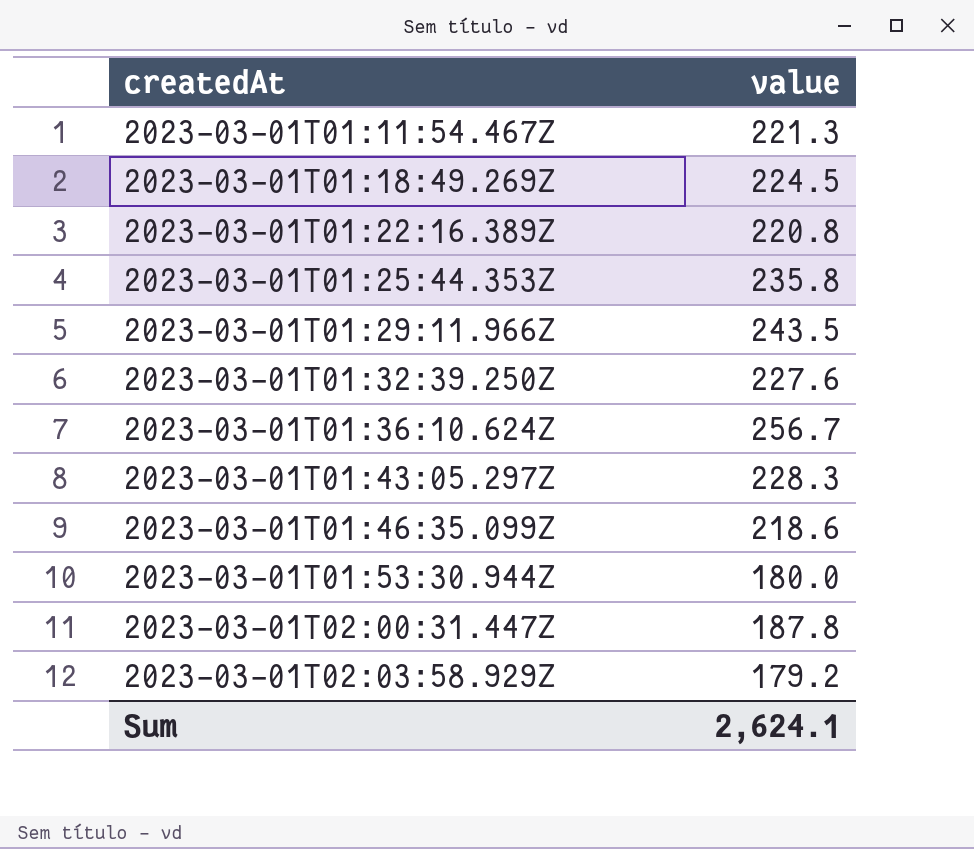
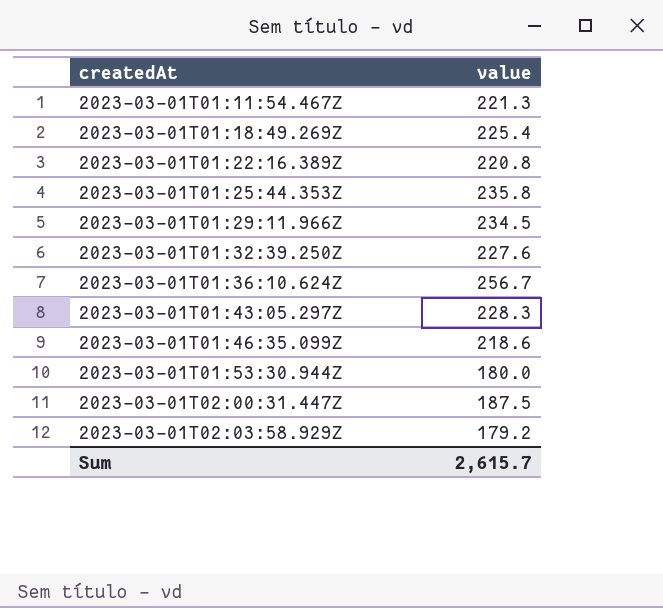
2023-03-01T01:18:49.269Z | value: 224.5 -> 225.4
2023-03-01T01:29:11.966Z | value: 243.5 -> 234.5
2023-03-01T02:00:31.447Z | value: 187.8 -> 187.5
Sum | value: 2,624.1 -> 2,615.7

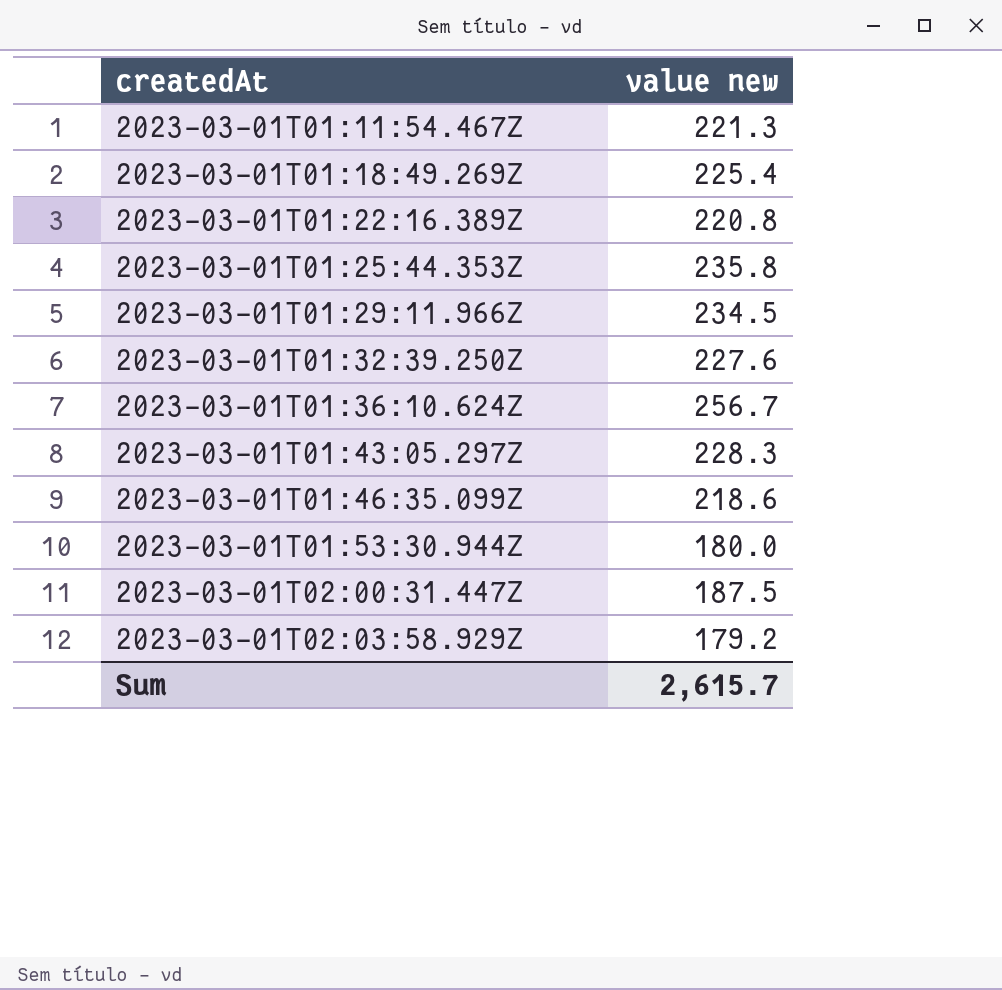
column name: value -> value new

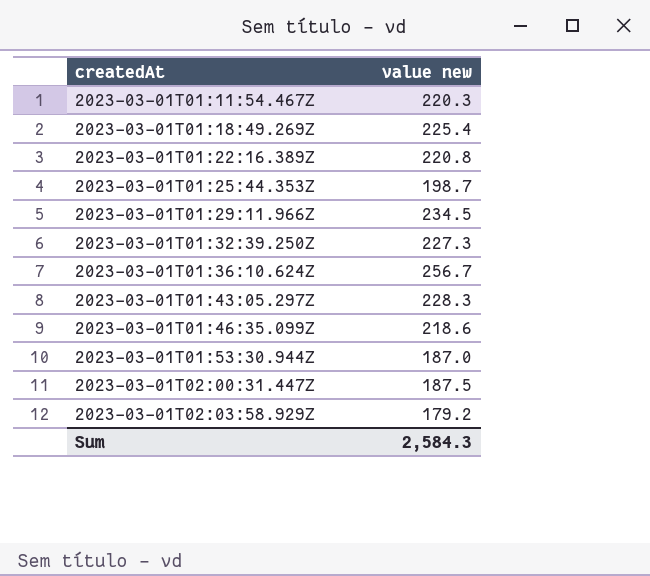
2023-03-01T01:11:54.467Z | value new: 221.3 -> 220.3
2023-03-01T01:25:44.353Z | value new: 235.8 -> 198.7
2023-03-01T01:32:39.250Z | value new: 227.6 -> 227.3
2023-03-01T01:53:30.944Z | value new: 180.0 -> 187.0
Sum | value new: 2,615.7 -> 2,584.3

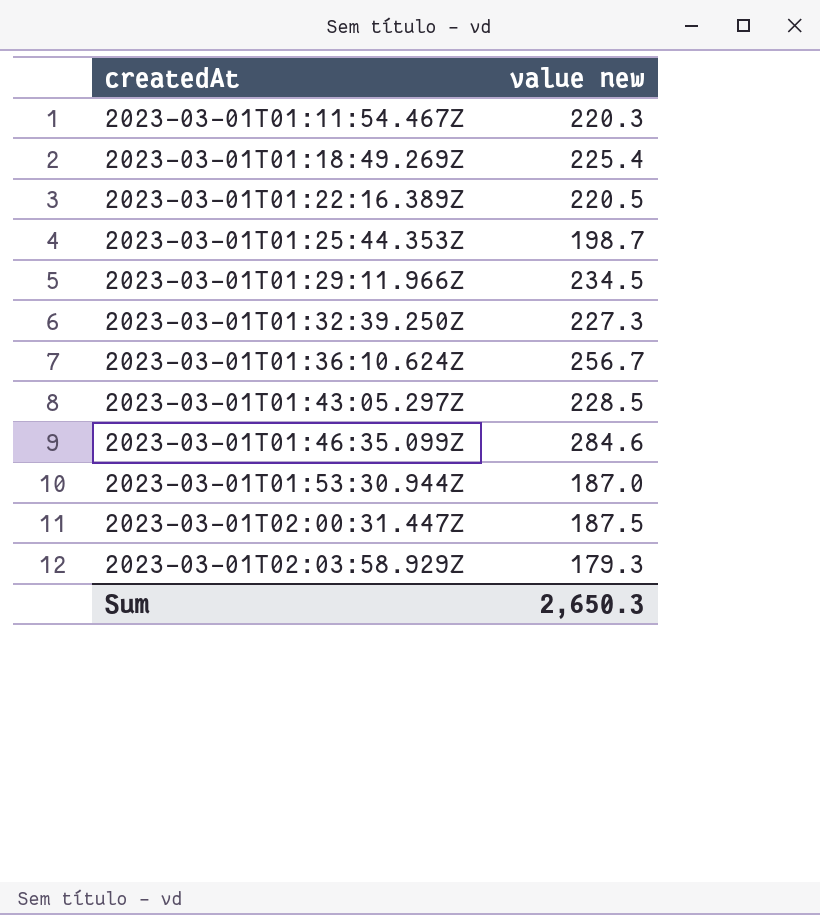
2023-03-01T01:22:16.389Z | value new: 220.8 -> 220.5
2023-03-01T01:43:05.297Z | value new: 228.3 -> 228.5
2023-03-01T01:46:35.099Z | value new: 218.6 -> 284.6
2023-03-01T02:03:58.929Z | value new: 179.2 -> 179.3
Sum | value new: 2,584.3 -> 2,650.3

